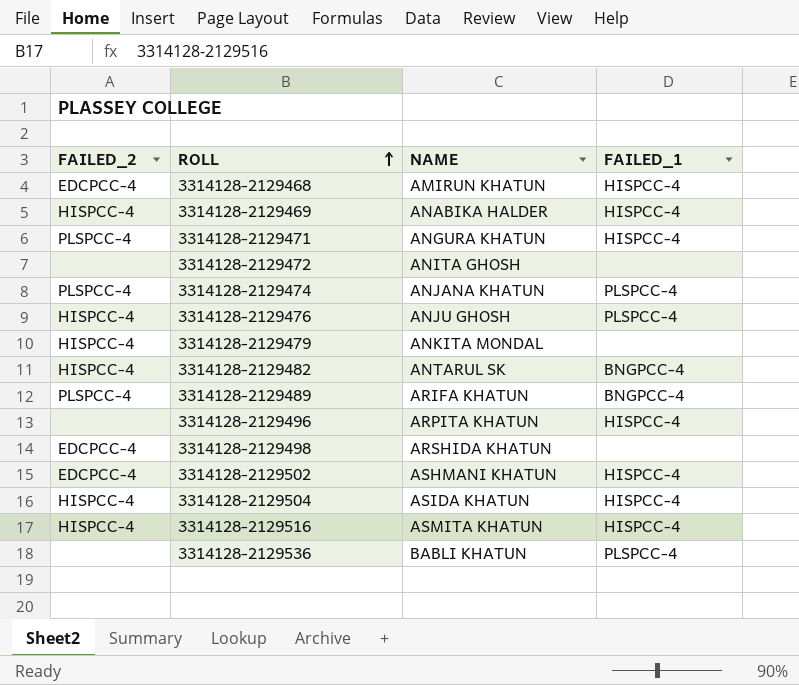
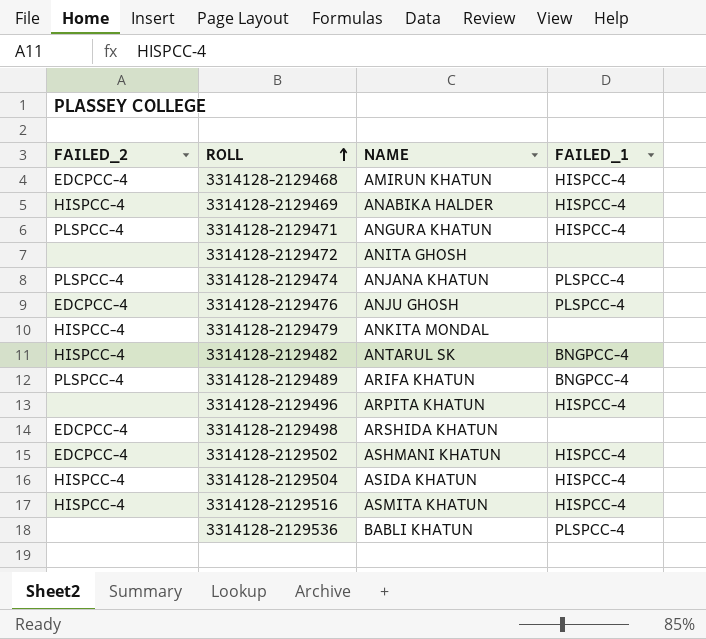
3314128-2129476 | FAILED_2: HISPCC-4 -> EDCPCC-4

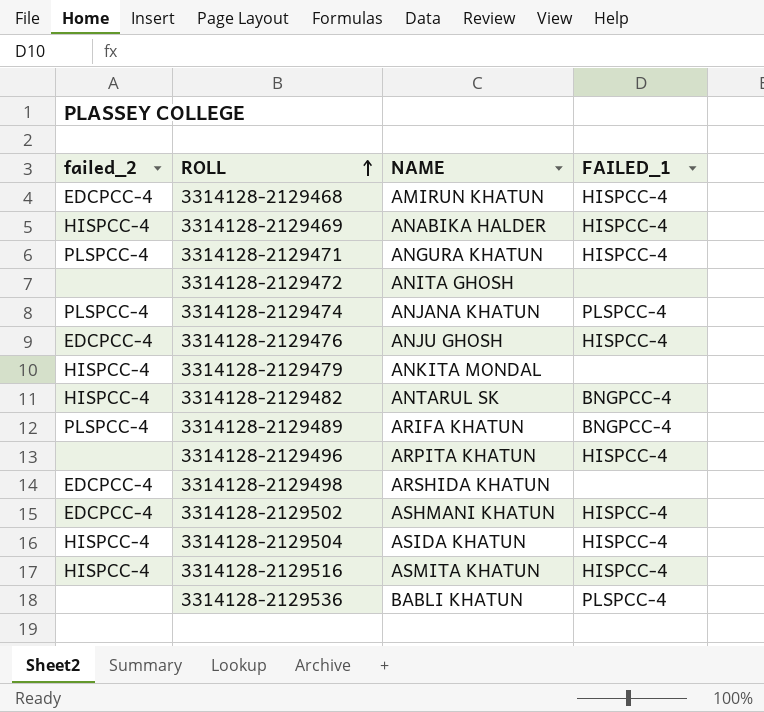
column name: FAILED_2 -> failed_2
3314128-2129476 | FAILED_1: PLSPCC-4 -> HISPCC-4

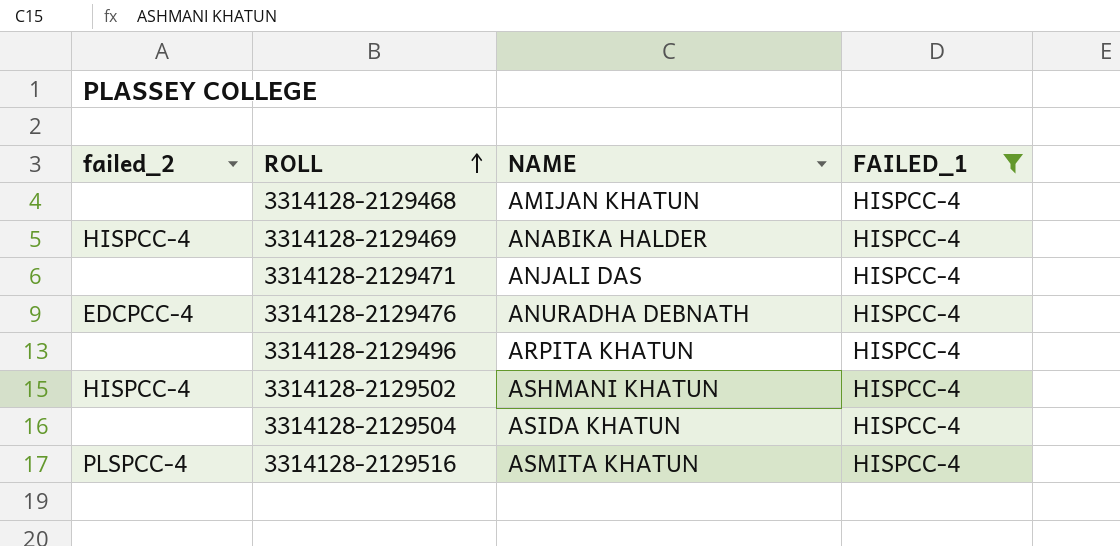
filter: none -> FAILED_1 = HISPCC-4
3314128-2129468 | failed_2: EDCPCC-4 -> none
3314128-2129468 | NAME: AMIRUN KHATUN -> AMIJAN KHATUN
3314128-2129471 | failed_2: PLSPCC-4 -> none
3314128-2129471 | NAME: ANGURA KHATUN -> ANJALI DAS
3314128-2129476 | NAME: ANJU GHOSH -> ANURADHA DEBNATH
3314128-2129502 | failed_2: EDCPCC-4 -> HISPCC-4
3314128-2129504 | failed_2: HISPCC-4 -> none
3314128-2129516 | failed_2: HISPCC-4 -> PLSPCC-4

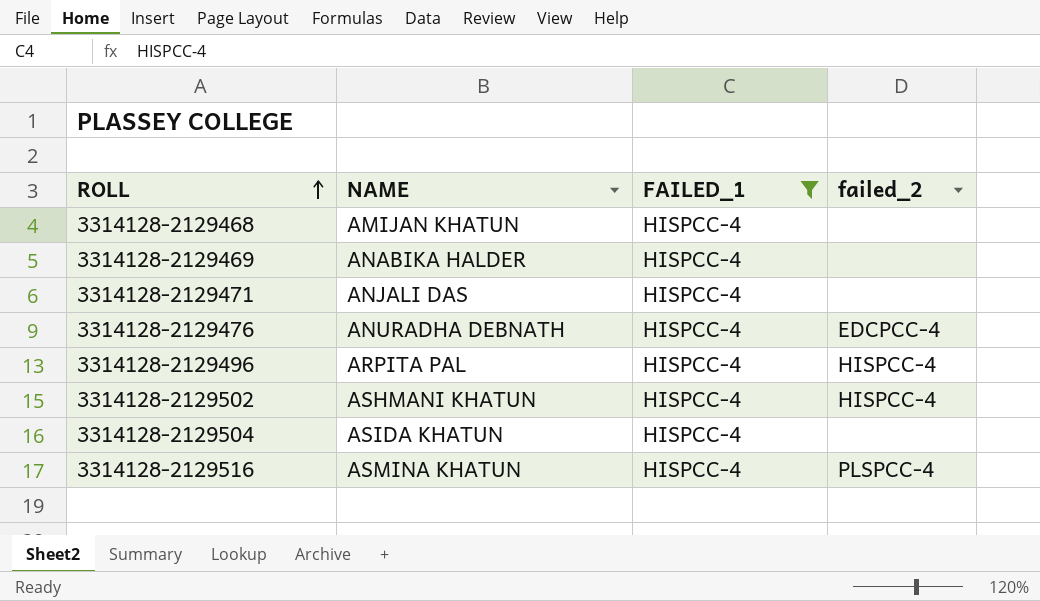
column failed_2 | position: 1 -> 4
3314128-2129469 | failed_2: HISPCC-4 -> none
3314128-2129496 | NAME: ARPITA KHATUN -> ARPITA PAL
3314128-2129496 | failed_2: none -> HISPCC-4
3314128-2129516 | NAME: ASMITA KHATUN -> ASMINA KHATUN

